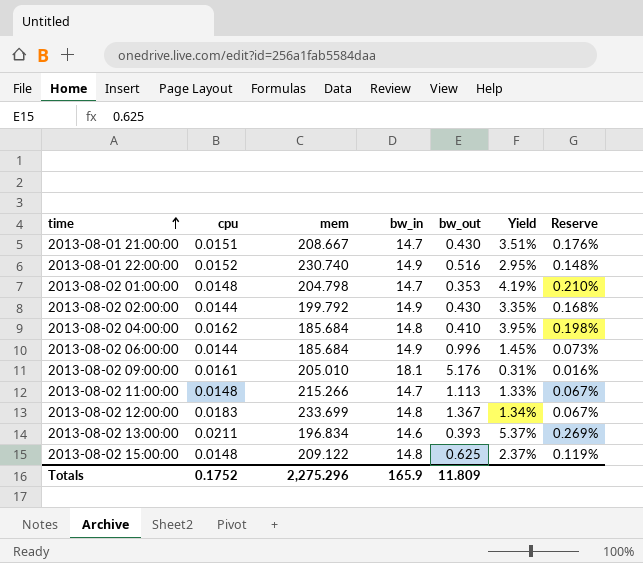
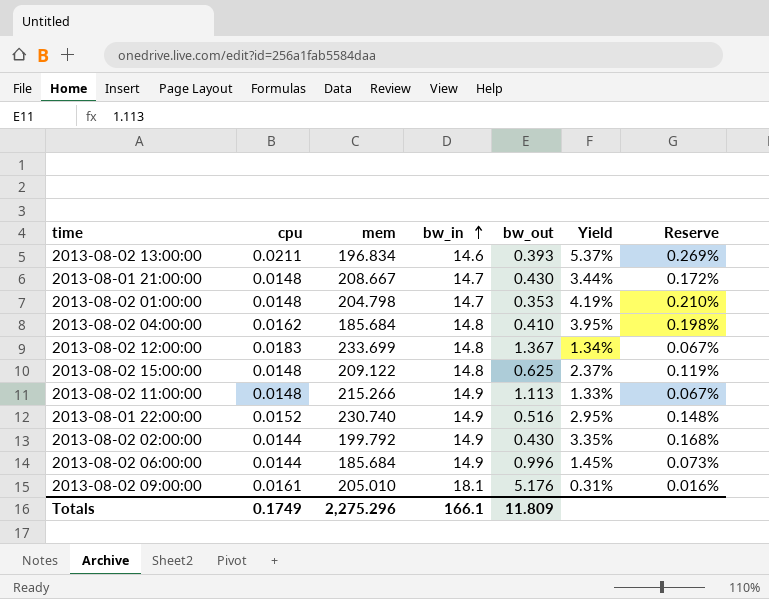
row order: time ascending -> bw_in ascending
2013-08-01 21:00:00 | cpu: 0.0151 -> 0.0148
2013-08-01 21:00:00 | Yield: 3.51% -> 3.44%
2013-08-01 21:00:00 | Reserve: 0.176% -> 0.172%
2013-08-02 11:00:00 | bw_in: 14.7 -> 14.9
Totals | cpu: 0.1752 -> 0.1749
Totals | bw_in: 165.9 -> 166.1

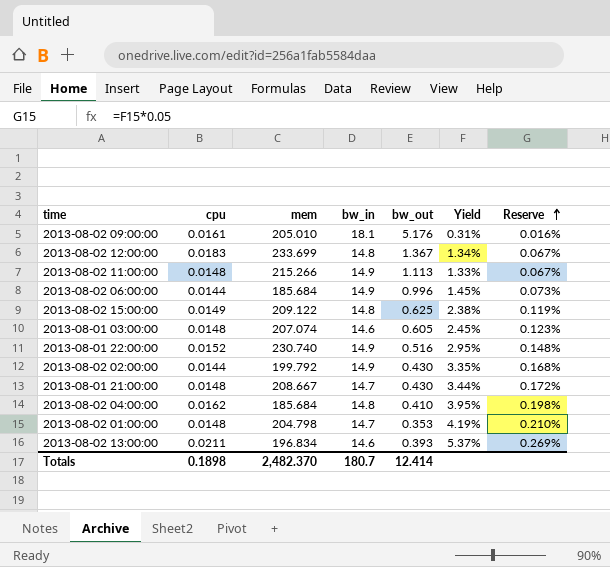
row order: bw_in ascending -> Reserve ascending
2013-08-02 15:00:00 | cpu: 0.0148 -> 0.0149
2013-08-02 15:00:00 | Yield: 2.37% -> 2.38%
row 2013-08-01 03:00:00: none -> 0.0148 | 207.074 | 14.6 | 0.605 | 2.45% | 0.123%
Totals | cpu: 0.1749 -> 0.1898
Totals | mem: 2,275.296 -> 2,482.370
Totals | bw_in: 166.1 -> 180.7
Totals | bw_out: 11.809 -> 12.414

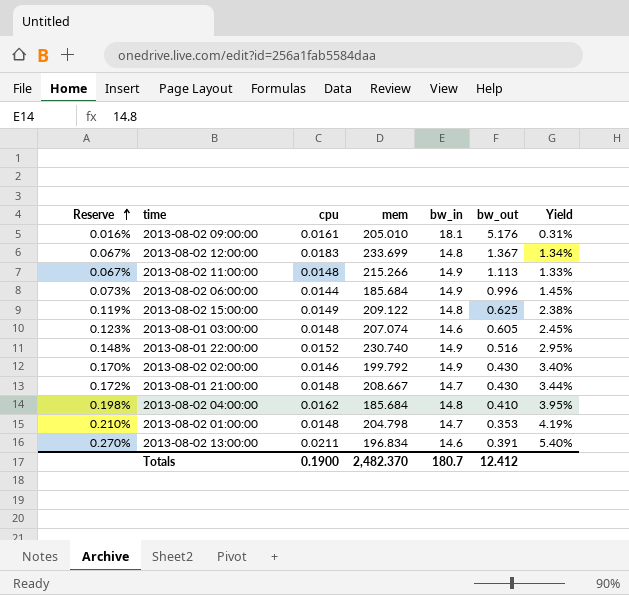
column Reserve | position: 7 -> 1
2013-08-02 02:00:00 | Reserve: 0.168% -> 0.170%
2013-08-02 02:00:00 | cpu: 0.0144 -> 0.0146
2013-08-02 02:00:00 | Yield: 3.35% -> 3.40%
2013-08-02 13:00:00 | Reserve: 0.269% -> 0.270%
2013-08-02 13:00:00 | bw_out: 0.393 -> 0.391
2013-08-02 13:00:00 | Yield: 5.37% -> 5.40%
Totals | cpu: 0.1898 -> 0.1900
Totals | bw_out: 12.414 -> 12.412

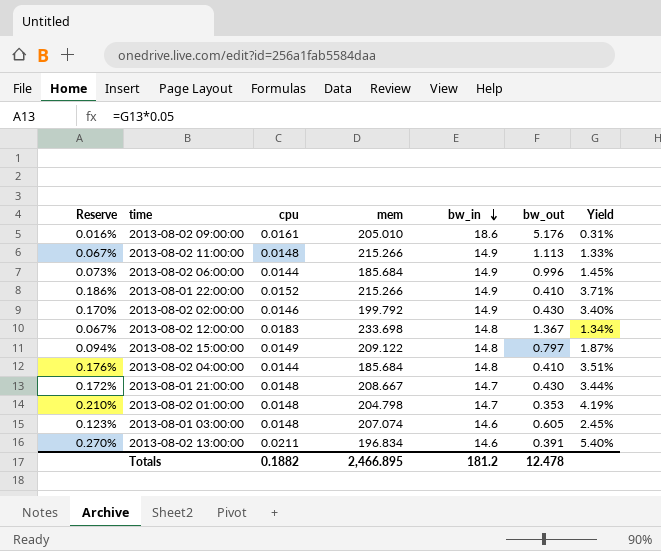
row order: Reserve ascending -> bw_in descending
2013-08-02 09:00:00 | bw_in: 18.1 -> 18.6
2013-08-01 22:00:00 | Reserve: 0.148% -> 0.186%
2013-08-01 22:00:00 | mem: 230.740 -> 215.266
2013-08-01 22:00:00 | bw_out: 0.516 -> 0.410
2013-08-01 22:00:00 | Yield: 2.95% -> 3.71%
2013-08-02 12:00:00 | mem: 233.699 -> 233.698
2013-08-02 15:00:00 | Reserve: 0.119% -> 0.094%
2013-08-02 15:00:00 | bw_out: 0.625 -> 0.797
2013-08-02 15:00:00 | Yield: 2.38% -> 1.87%
2013-08-02 04:00:00 | Reserve: 0.198% -> 0.176%
2013-08-02 04:00:00 | cpu: 0.0162 -> 0.0144
2013-08-02 04:00:00 | Yield: 3.95% -> 3.51%
Totals | cpu: 0.1900 -> 0.1882
Totals | mem: 2,482.370 -> 2,466.895
Totals | bw_in: 180.7 -> 181.2
Totals | bw_out: 12.412 -> 12.478

